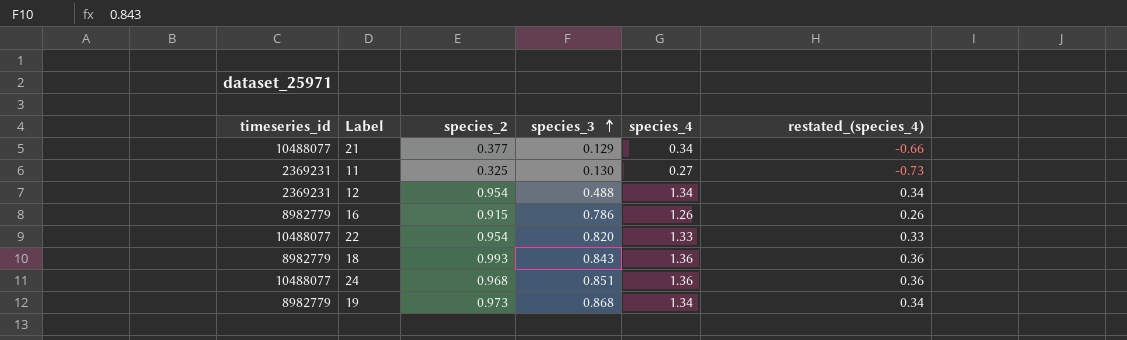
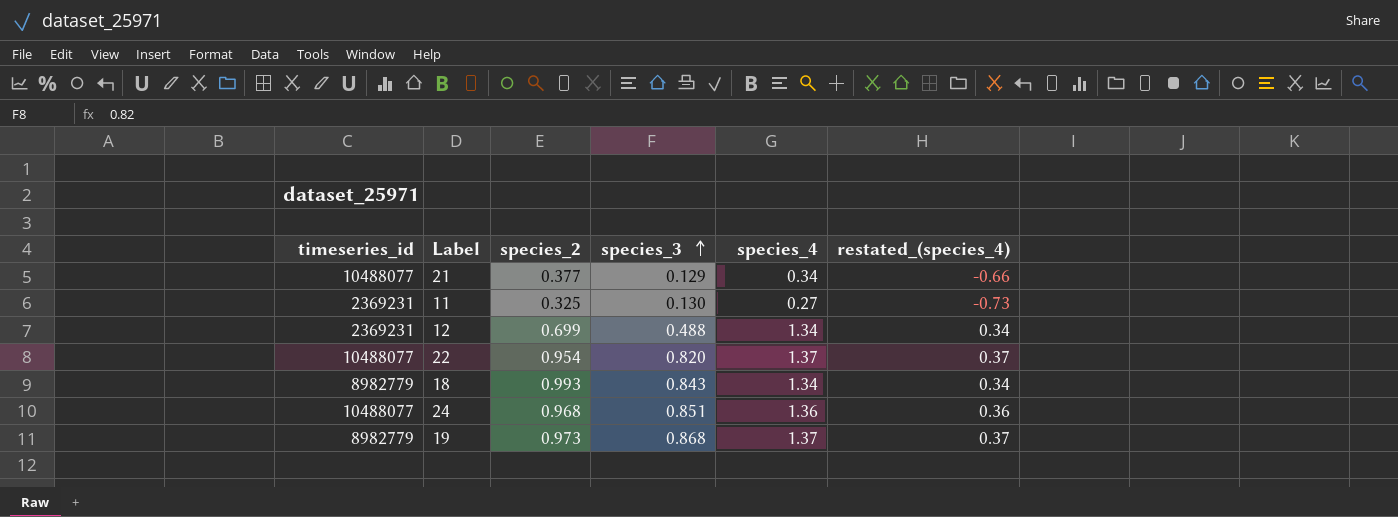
row 16: 8982779 | 0.915 | 0.786 | 1.26 | 0.26 -> none
12 | species_2: 0.954 -> 0.699
22 | species_4: 1.33 -> 1.37
22 | restated_(species_4): 0.33 -> 0.37
18 | species_4: 1.36 -> 1.34
18 | restated_(species_4): 0.36 -> 0.34
19 | species_4: 1.34 -> 1.37
19 | restated_(species_4): 0.34 -> 0.37

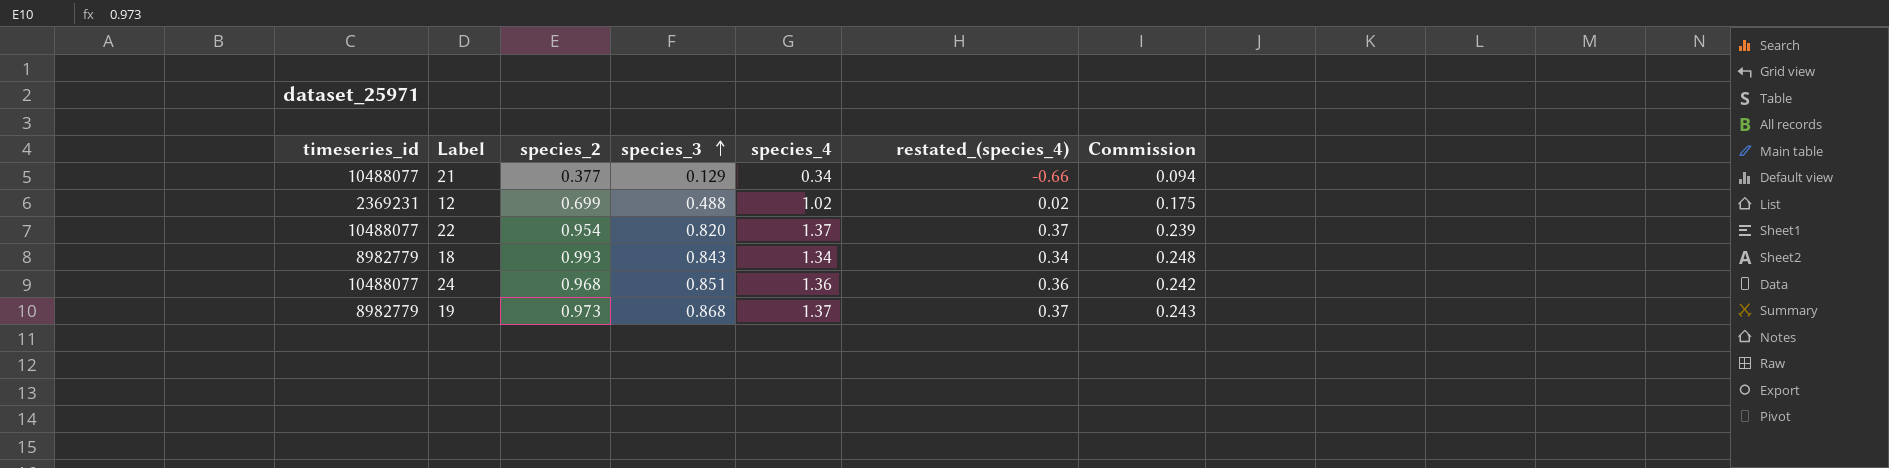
column Commission | formula: none -> [species_2] * 0.25
row 11: 2369231 | 0.325 | 0.130 | 0.27 | -0.73 -> none
12 | species_4: 1.34 -> 1.02
12 | restated_(species_4): 0.34 -> 0.02

